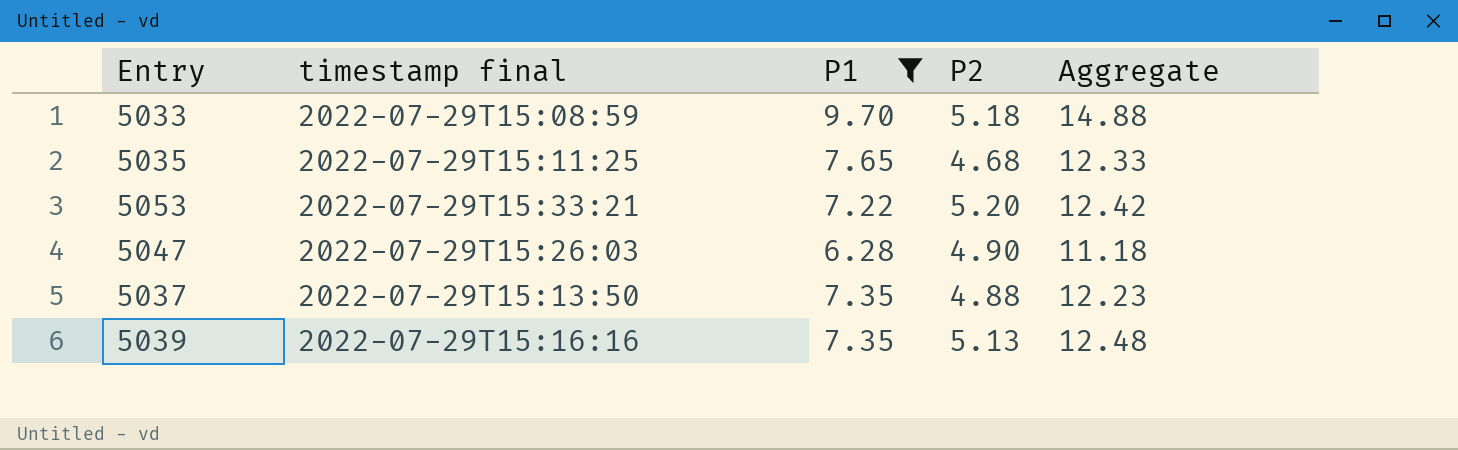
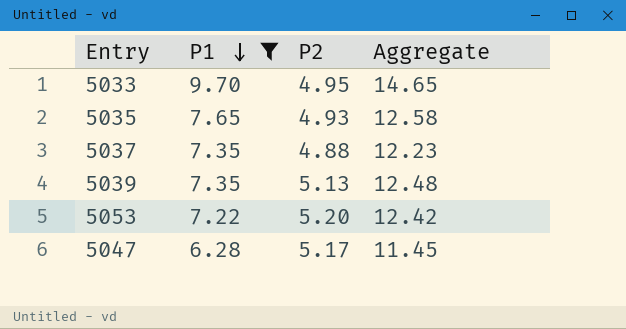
row order: none -> P1 descending
column timestamp final | position: 2 -> none
5033 | P2: 5.18 -> 4.95
5033 | Aggregate: 14.88 -> 14.65
5035 | P2: 4.68 -> 4.93
5035 | Aggregate: 12.33 -> 12.58
5047 | P2: 4.90 -> 5.17
5047 | Aggregate: 11.18 -> 11.45

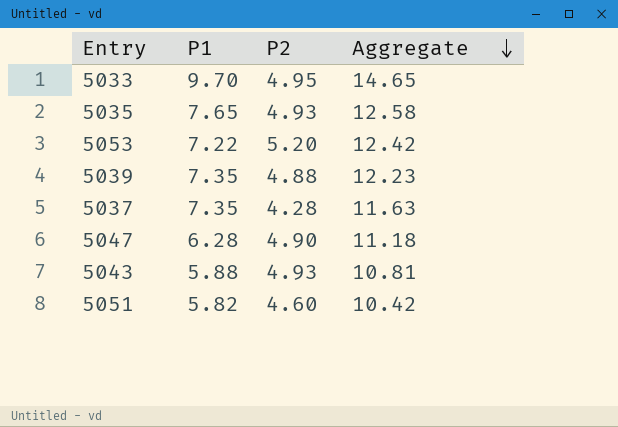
filter: P1 >= 6.28 -> none
row order: P1 descending -> Aggregate descending
5039 | P2: 5.13 -> 4.88
5039 | Aggregate: 12.48 -> 12.23
5037 | P2: 4.88 -> 4.28
5037 | Aggregate: 12.23 -> 11.63
5047 | P2: 5.17 -> 4.90
5047 | Aggregate: 11.45 -> 11.18

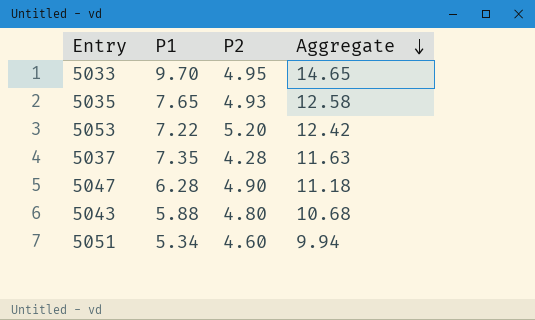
row 5039: 7.35 | 4.88 | 12.23 -> none
5043 | P2: 4.93 -> 4.80
5043 | Aggregate: 10.81 -> 10.68
5051 | P1: 5.82 -> 5.34
5051 | Aggregate: 10.42 -> 9.94

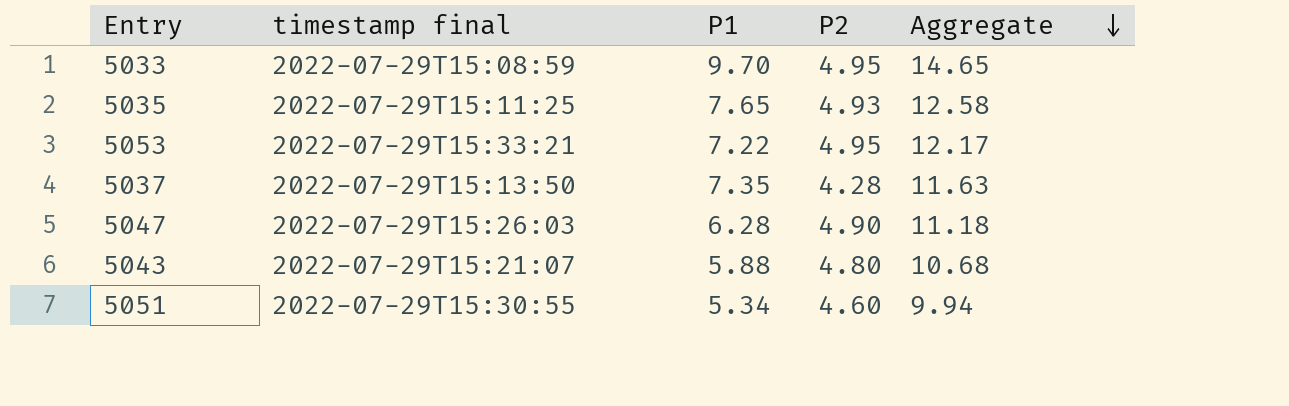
column timestamp final | position: none -> 2
5053 | P2: 5.20 -> 4.95
5053 | Aggregate: 12.42 -> 12.17

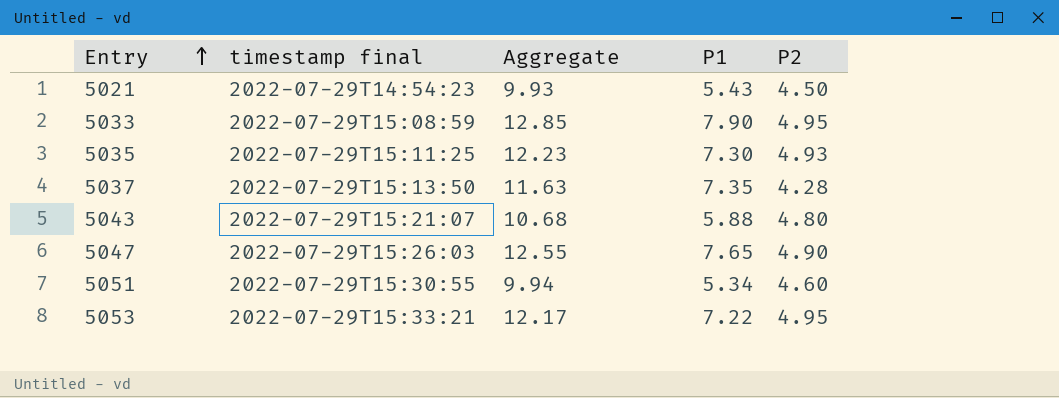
row order: Aggregate descending -> Entry ascending
column Aggregate | position: 5 -> 3
row 5021: none -> 2022-07-29T14:54:23 | 9.93 | 5.43 | 4.50
5033 | Aggregate: 14.65 -> 12.85
5033 | P1: 9.70 -> 7.90
5035 | Aggregate: 12.58 -> 12.23
5035 | P1: 7.65 -> 7.30
5047 | Aggregate: 11.18 -> 12.55
5047 | P1: 6.28 -> 7.65

